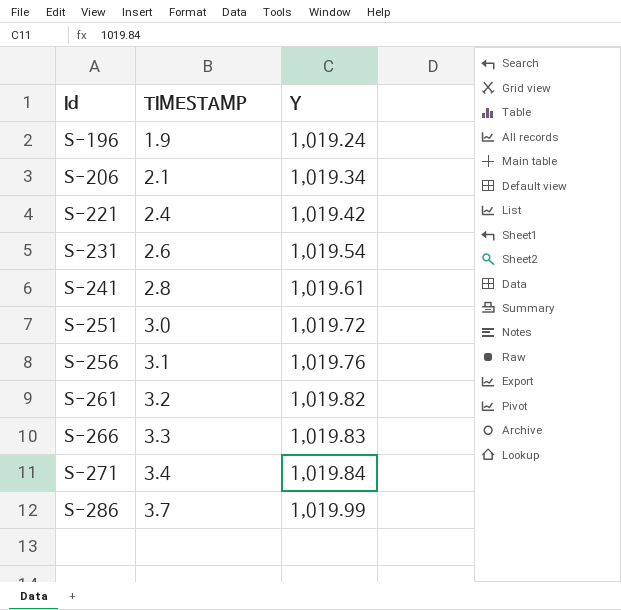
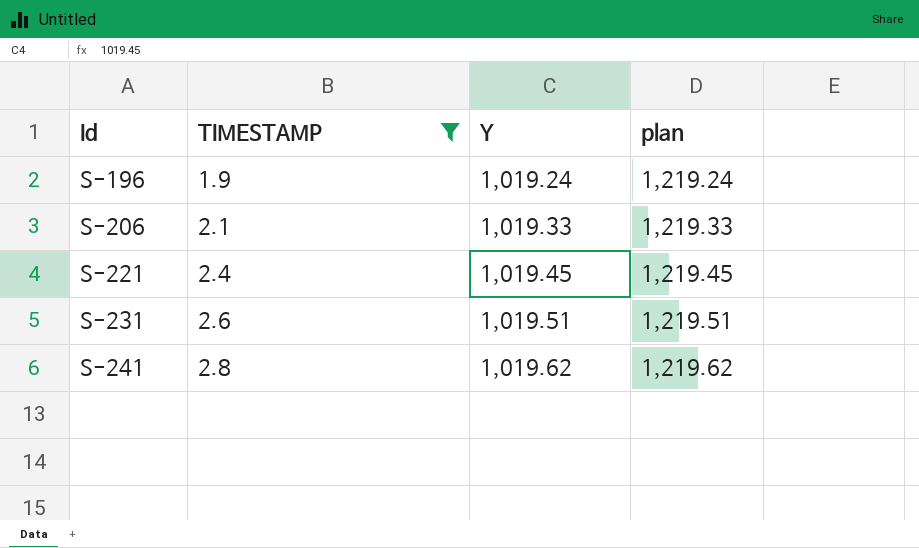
filter: none -> TIMESTAMP <= 2.8
column plan | formula: none -> [Y] + 200
S-206 | Y: 1,019.34 -> 1,019.33
S-221 | Y: 1,019.42 -> 1,019.45
S-231 | Y: 1,019.54 -> 1,019.51
S-241 | Y: 1,019.61 -> 1,019.62

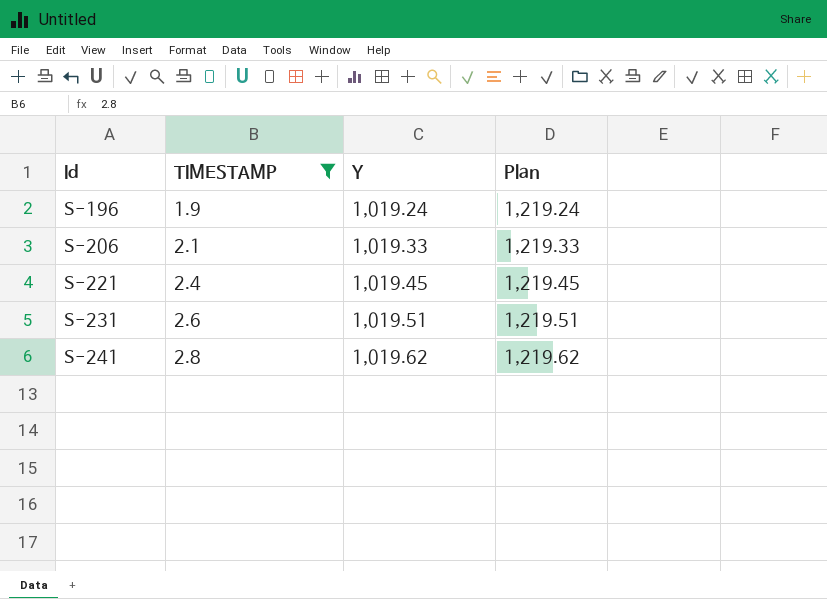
column name: plan -> Plan

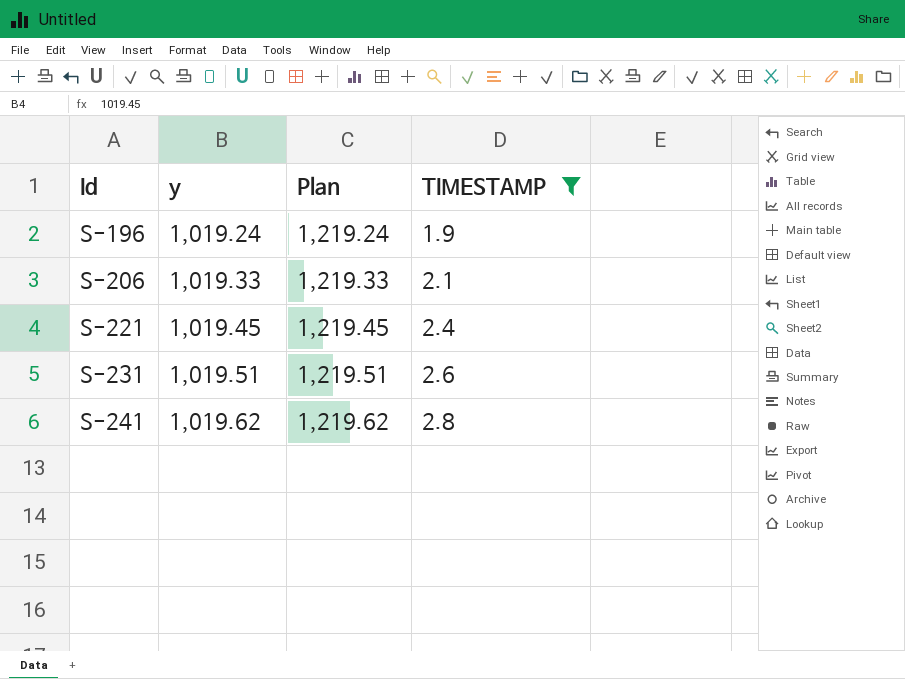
column name: Y -> y
column TIMESTAMP | position: 2 -> 4

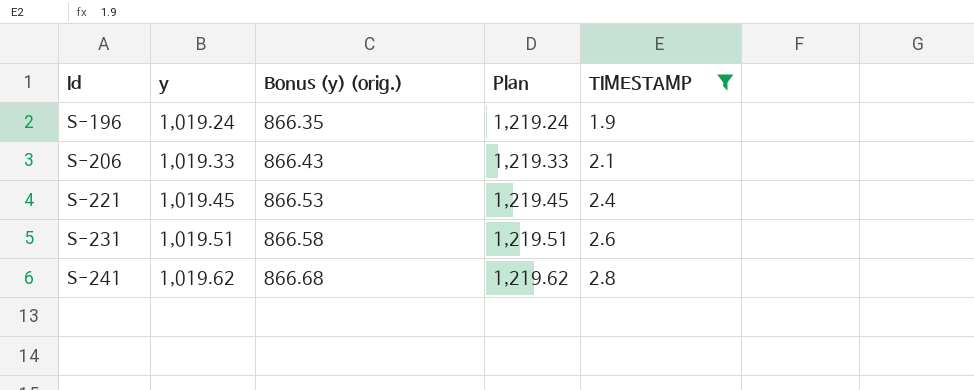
column Bonus (y) (orig.) | formula: none -> [y] * 0.85

